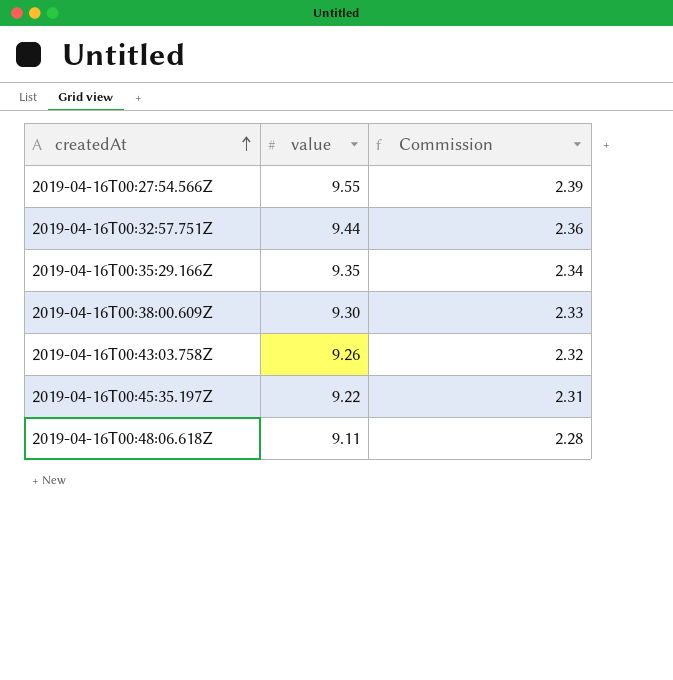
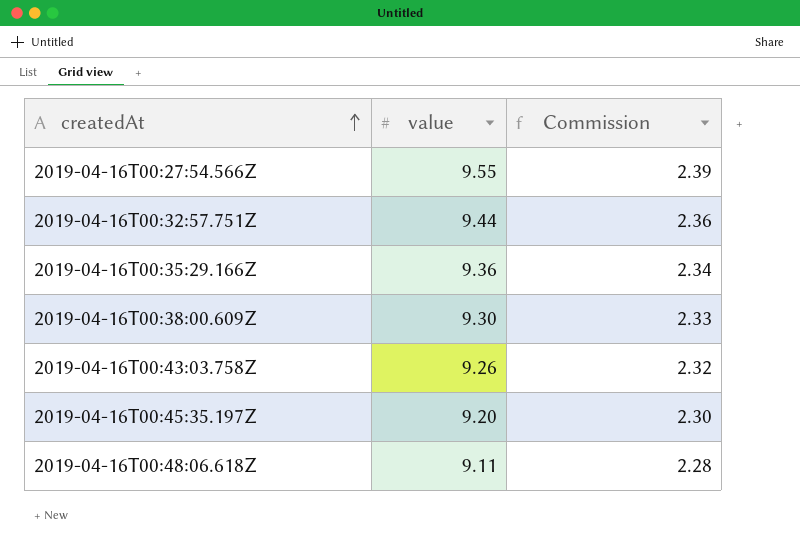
2019-04-16T00:35:29.166Z | value: 9.35 -> 9.36
2019-04-16T00:45:35.197Z | value: 9.22 -> 9.20
2019-04-16T00:45:35.197Z | Commission: 2.31 -> 2.30

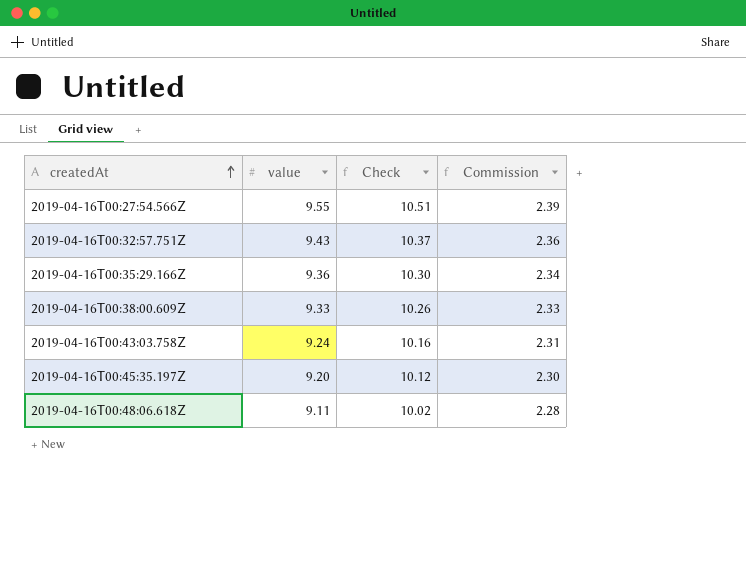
column Check | formula: none -> [value] * 1.1
2019-04-16T00:32:57.751Z | value: 9.44 -> 9.43
2019-04-16T00:38:00.609Z | value: 9.30 -> 9.33
2019-04-16T00:43:03.758Z | value: 9.26 -> 9.24
2019-04-16T00:43:03.758Z | Commission: 2.32 -> 2.31

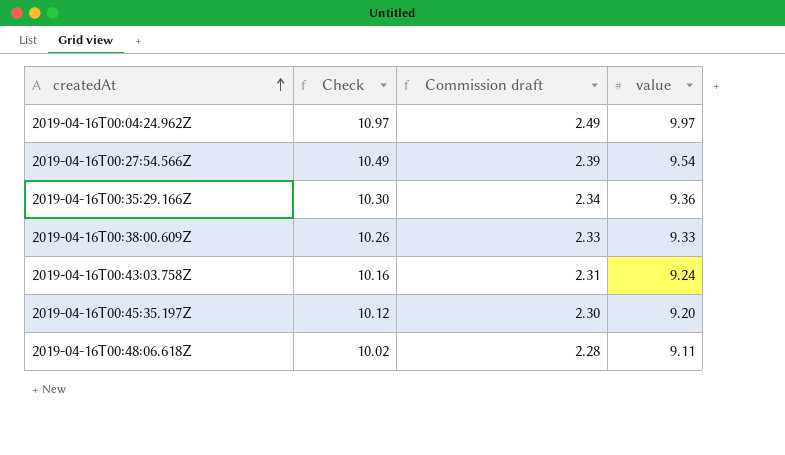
column name: Commission -> Commission draft
column value | position: 2 -> 4
row 2019-04-16T00:32:57.751Z: 9.43 | 10.37 | 2.36 -> none
row 2019-04-16T00:04:24.962Z: none -> 10.97 | 2.49 | 9.97
2019-04-16T00:27:54.566Z | Check: 10.51 -> 10.49
2019-04-16T00:27:54.566Z | value: 9.55 -> 9.54

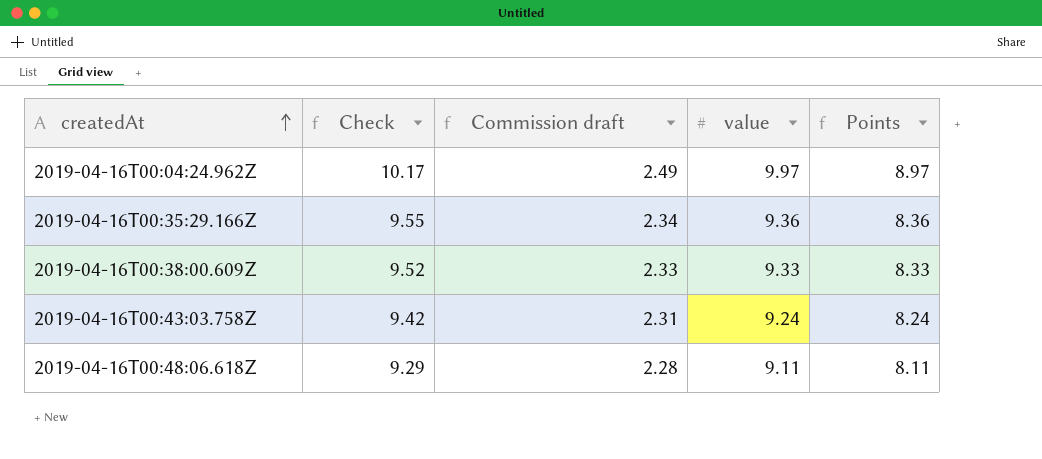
column Check | formula: [value] * 1.1 -> [value] * 1.02
column Points | formula: none -> [value] - 1
row 2019-04-16T00:27:54.566Z: 10.49 | 2.39 | 9.54 -> none
row 2019-04-16T00:45:35.197Z: 10.12 | 2.30 | 9.20 -> none

